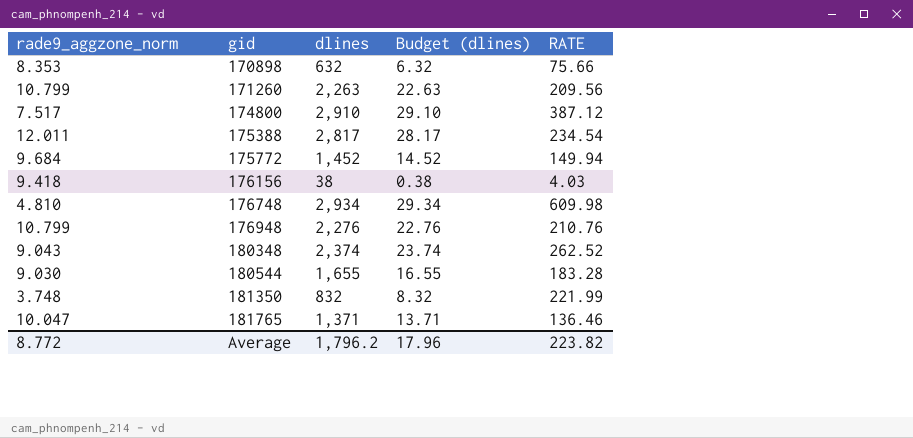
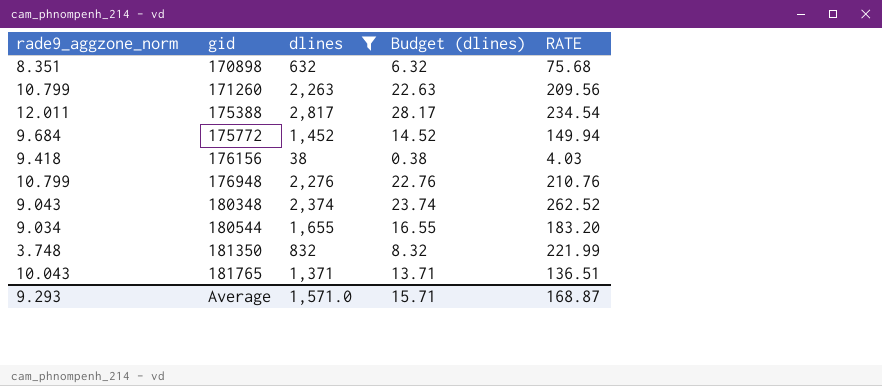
filter: none -> dlines <= 2,817
170898 | rade9_aggzone_norm: 8.353 -> 8.351
170898 | RATE: 75.66 -> 75.68
180544 | rade9_aggzone_norm: 9.030 -> 9.034
180544 | RATE: 183.28 -> 183.20
181765 | rade9_aggzone_norm: 10.047 -> 10.043
181765 | RATE: 136.46 -> 136.51
Average | rade9_aggzone_norm: 8.772 -> 9.293
Average | dlines: 1,796.2 -> 1,571.0
Average | Budget (dlines): 17.96 -> 15.71
Average | RATE: 223.82 -> 168.87

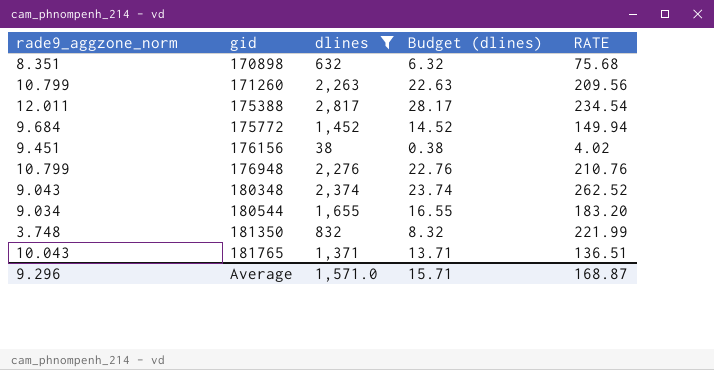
176156 | rade9_aggzone_norm: 9.418 -> 9.451
176156 | RATE: 4.03 -> 4.02
Average | rade9_aggzone_norm: 9.293 -> 9.296

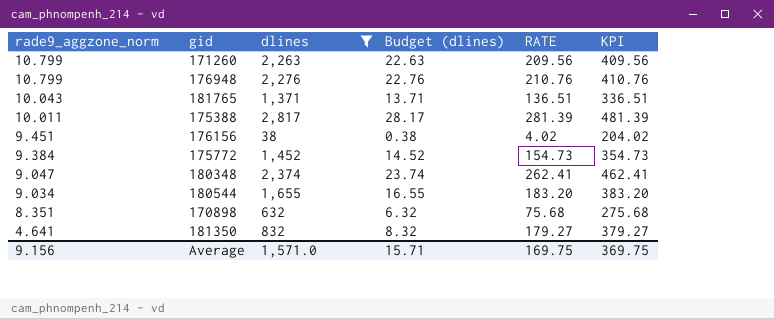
row order: gid ascending -> rade9_aggzone_norm descending
column KPI | formula: none -> [RATE] + 200
175388 | rade9_aggzone_norm: 12.011 -> 10.011
175388 | RATE: 234.54 -> 281.39
175772 | rade9_aggzone_norm: 9.684 -> 9.384
175772 | RATE: 149.94 -> 154.73
180348 | rade9_aggzone_norm: 9.043 -> 9.047
180348 | RATE: 262.52 -> 262.41
181350 | rade9_aggzone_norm: 3.748 -> 4.641
181350 | RATE: 221.99 -> 179.27
Average | rade9_aggzone_norm: 9.296 -> 9.156
Average | RATE: 168.87 -> 169.75

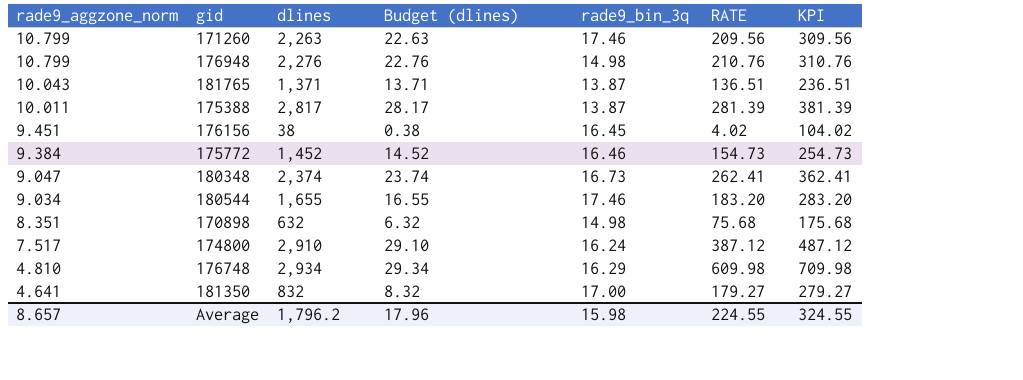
filter: dlines <= 2,817 -> none
column rade9_bin_3q | position: none -> 5
column KPI | formula: [RATE] + 200 -> [RATE] + 100
Average | rade9_aggzone_norm: 9.156 -> 8.657
Average | dlines: 1,571.0 -> 1,796.2
Average | Budget (dlines): 15.71 -> 17.96
Average | RATE: 169.75 -> 224.55
Average | KPI: 369.75 -> 324.55

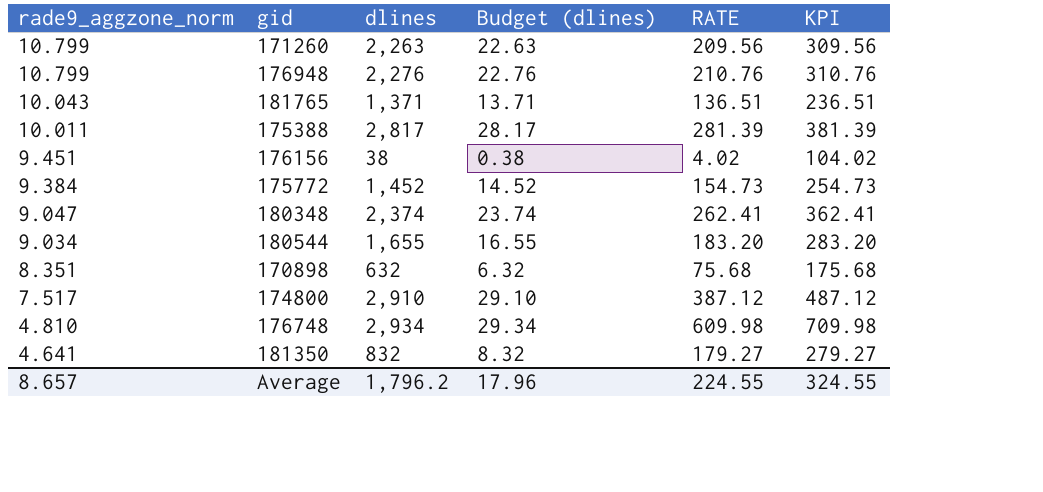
column rade9_bin_3q | position: 5 -> none

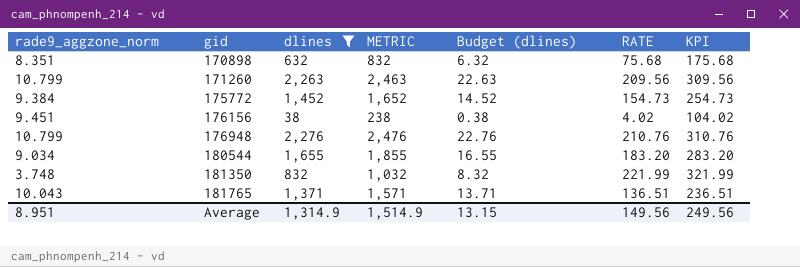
filter: none -> dlines <= 2,276
row order: rade9_aggzone_norm descending -> gid ascending
column METRIC | formula: none -> [dlines] + 200
181350 | rade9_aggzone_norm: 4.641 -> 3.748
181350 | RATE: 179.27 -> 221.99
181350 | KPI: 279.27 -> 321.99
Average | rade9_aggzone_norm: 8.657 -> 8.951
Average | dlines: 1,796.2 -> 1,314.9
Average | Budget (dlines): 17.96 -> 13.15
Average | RATE: 224.55 -> 149.56
Average | KPI: 324.55 -> 249.56

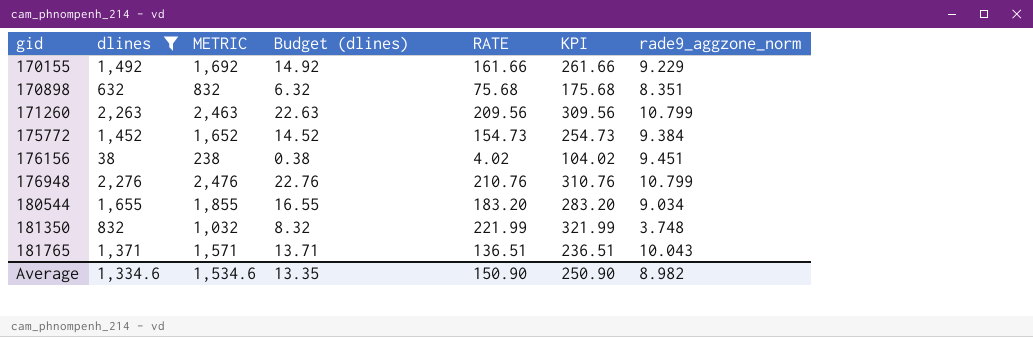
column rade9_aggzone_norm | position: 1 -> 7
row 170155: none -> 1,492 | 1,692 | 14.92 | 161.66 | 261.66 | 9.229
Average | dlines: 1,314.9 -> 1,334.6
Average | METRIC: 1,514.9 -> 1,534.6
Average | Budget (dlines): 13.15 -> 13.35
Average | RATE: 149.56 -> 150.90
Average | KPI: 249.56 -> 250.90
Average | rade9_aggzone_norm: 8.951 -> 8.982

